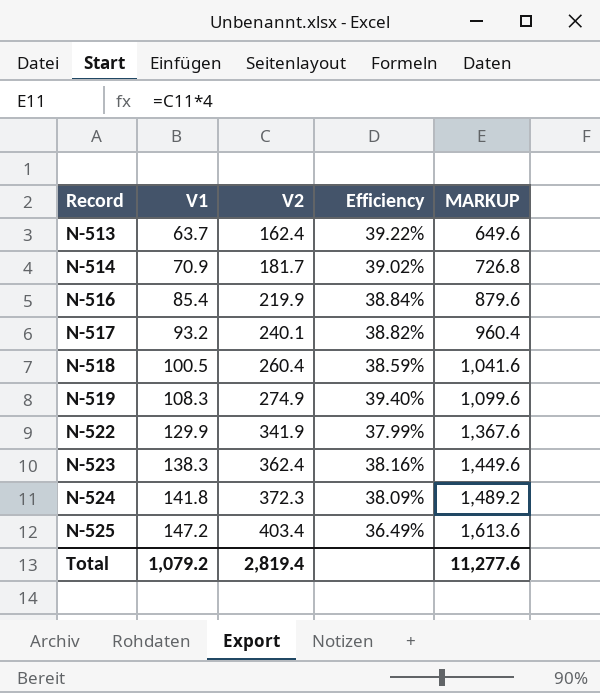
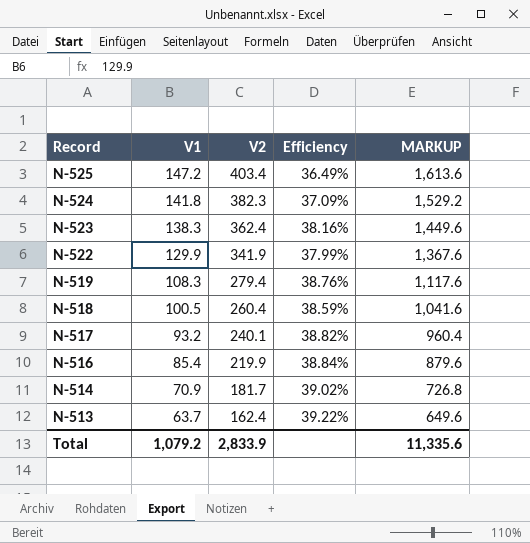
row order: Record ascending -> Record descending
N-524 | V2: 372.3 -> 382.3
N-524 | Efficiency: 38.09% -> 37.09%
N-524 | MARKUP: 1,489.2 -> 1,529.2
N-519 | V2: 274.9 -> 279.4
N-519 | Efficiency: 39.40% -> 38.76%
N-519 | MARKUP: 1,099.6 -> 1,117.6
Total | V2: 2,819.4 -> 2,833.9
Total | MARKUP: 11,277.6 -> 11,335.6

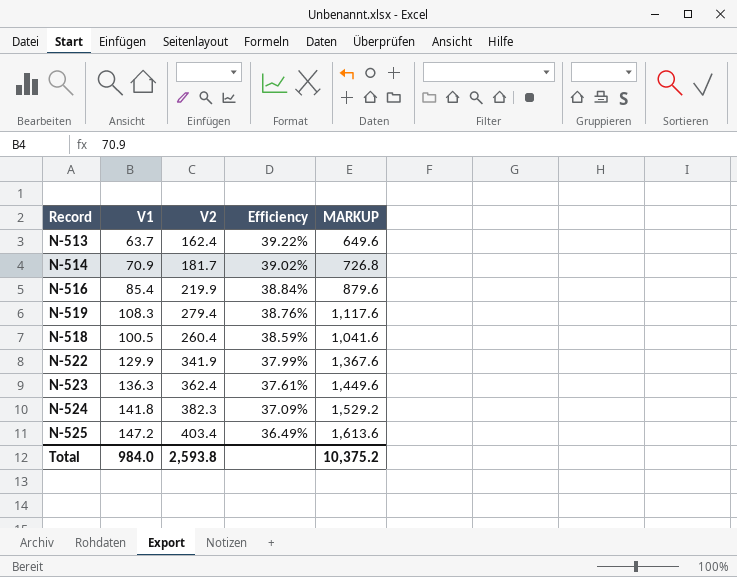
row order: Record descending -> Efficiency descending
row N-517: 93.2 | 240.1 | 38.82% | 960.4 -> none
N-523 | V1: 138.3 -> 136.3
N-523 | Efficiency: 38.16% -> 37.61%
Total | V1: 1,079.2 -> 984.0
Total | V2: 2,833.9 -> 2,593.8
Total | MARKUP: 11,335.6 -> 10,375.2

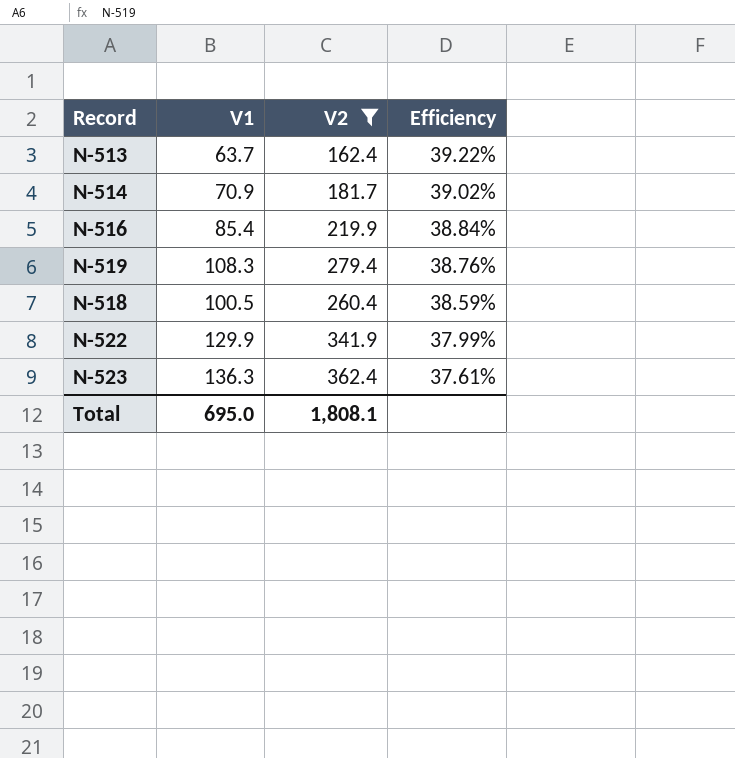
filter: none -> V2 <= 362.4
column MARKUP | formula: [V2] * 4 -> none
Total | V1: 984.0 -> 695.0
Total | V2: 2,593.8 -> 1,808.1

